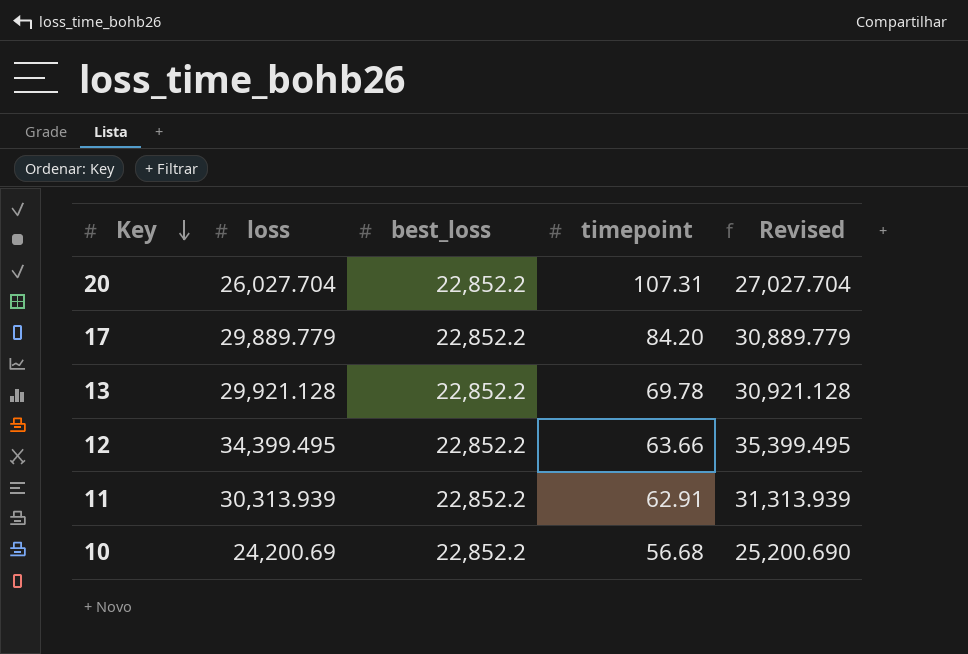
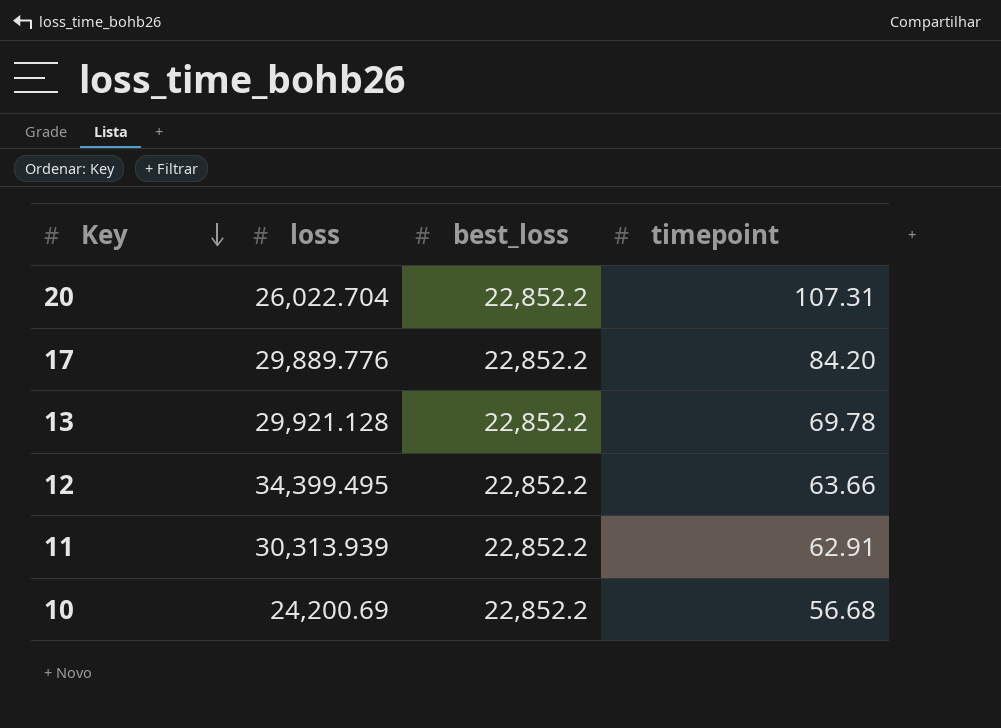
column Revised | formula: [loss] + 1000 -> none
20 | loss: 26,027.704 -> 26,022.704
17 | loss: 29,889.779 -> 29,889.776

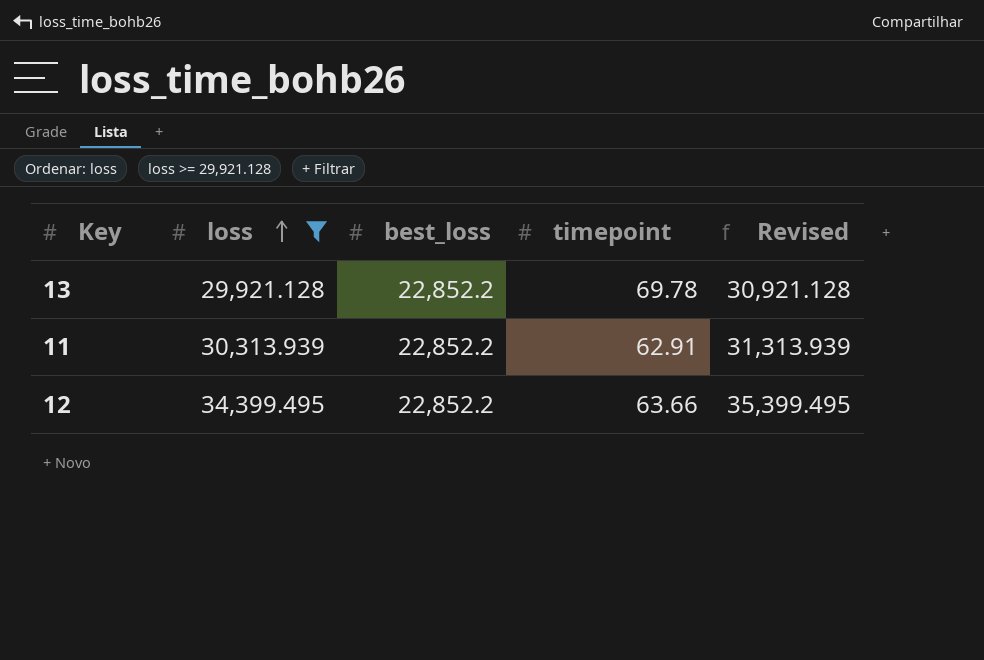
filter: none -> loss >= 29,921.128
row order: Key descending -> loss ascending
column Revised | formula: none -> [loss] + 1000

